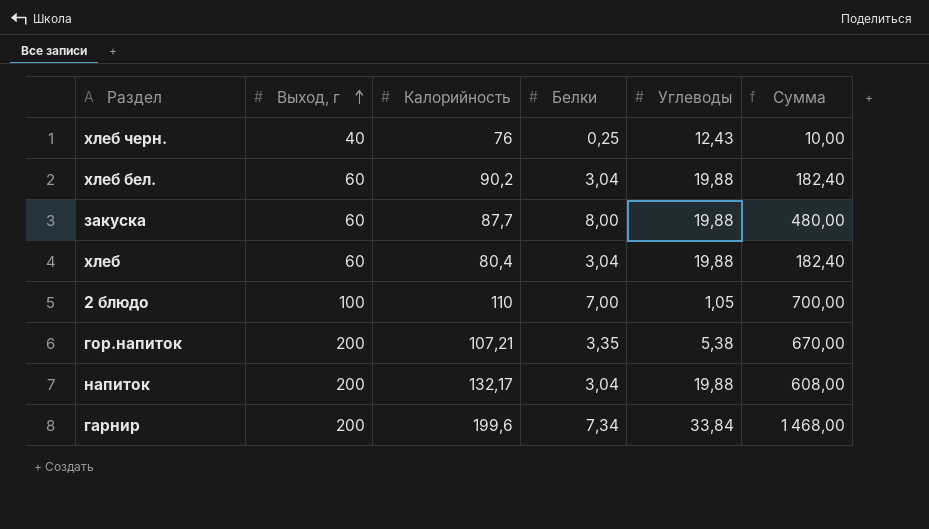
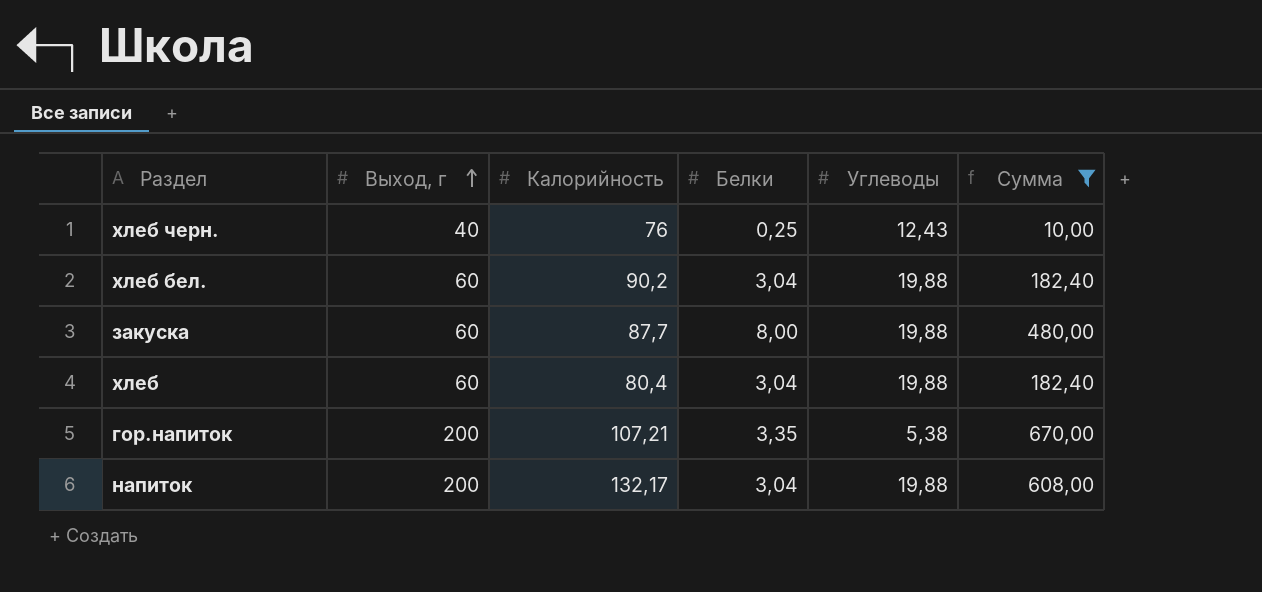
filter: none -> Сумма <= 670,00

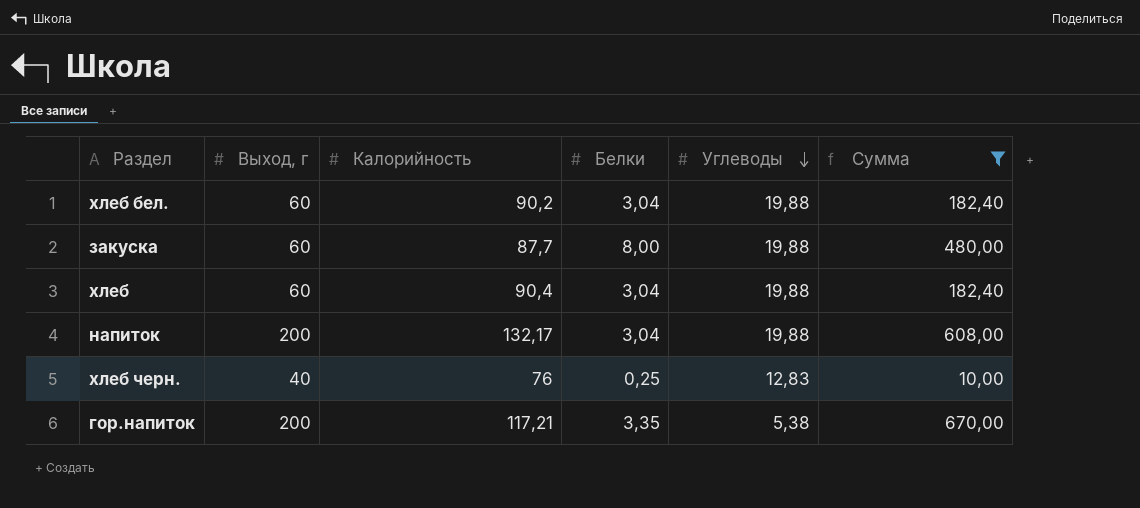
row order: Выход, г ascending -> Углеводы descending
хлеб | Калорийность: 80,4 -> 90,4
хлеб черн. | Углеводы: 12,43 -> 12,83
гор.напиток | Калорийность: 107,21 -> 117,21

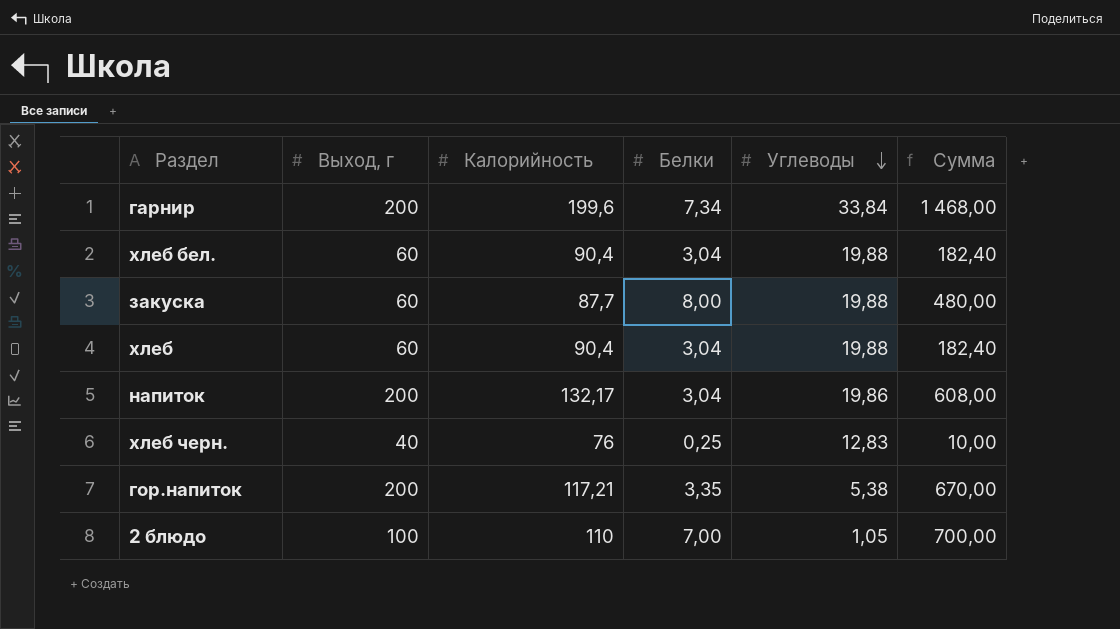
filter: Сумма <= 670,00 -> none
хлеб бел. | Калорийность: 90,2 -> 90,4
напиток | Углеводы: 19,88 -> 19,86

